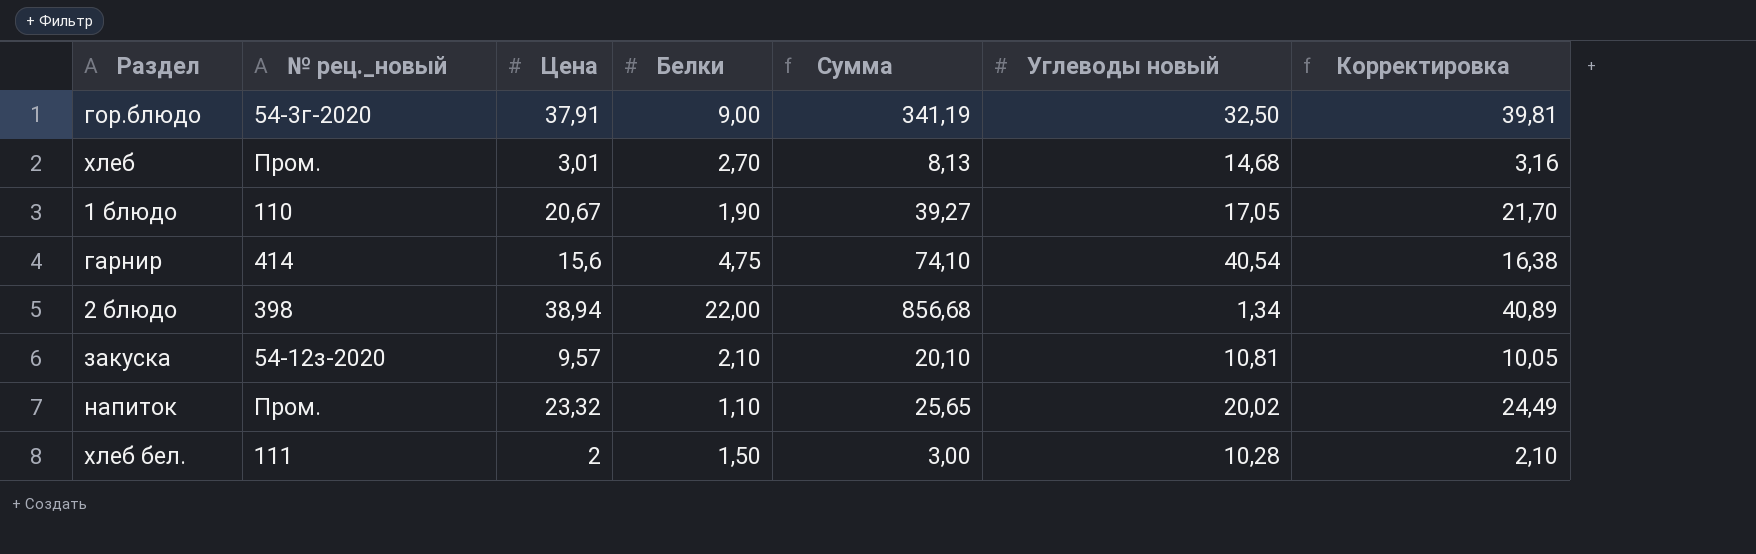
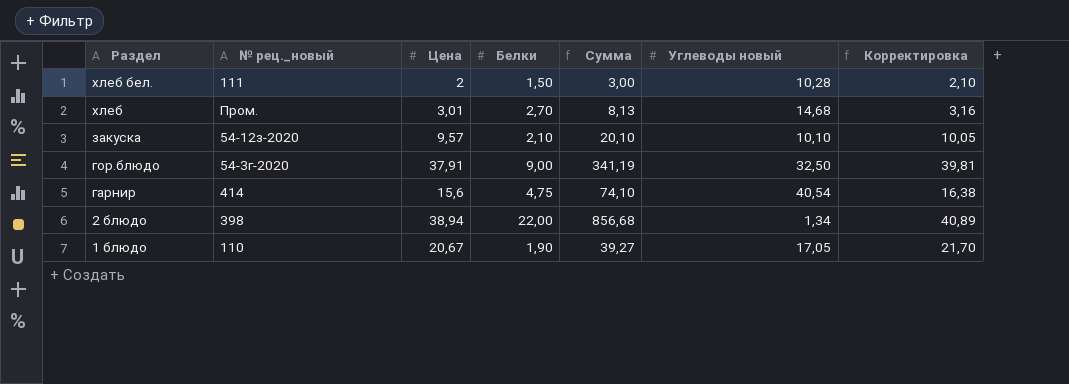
row order: none -> Раздел descending
row напиток: Пром. | 23,32 | 1,10 | 25,65 | 20,02 | 24,49 -> none
закуска | Углеводы новый: 10,81 -> 10,10

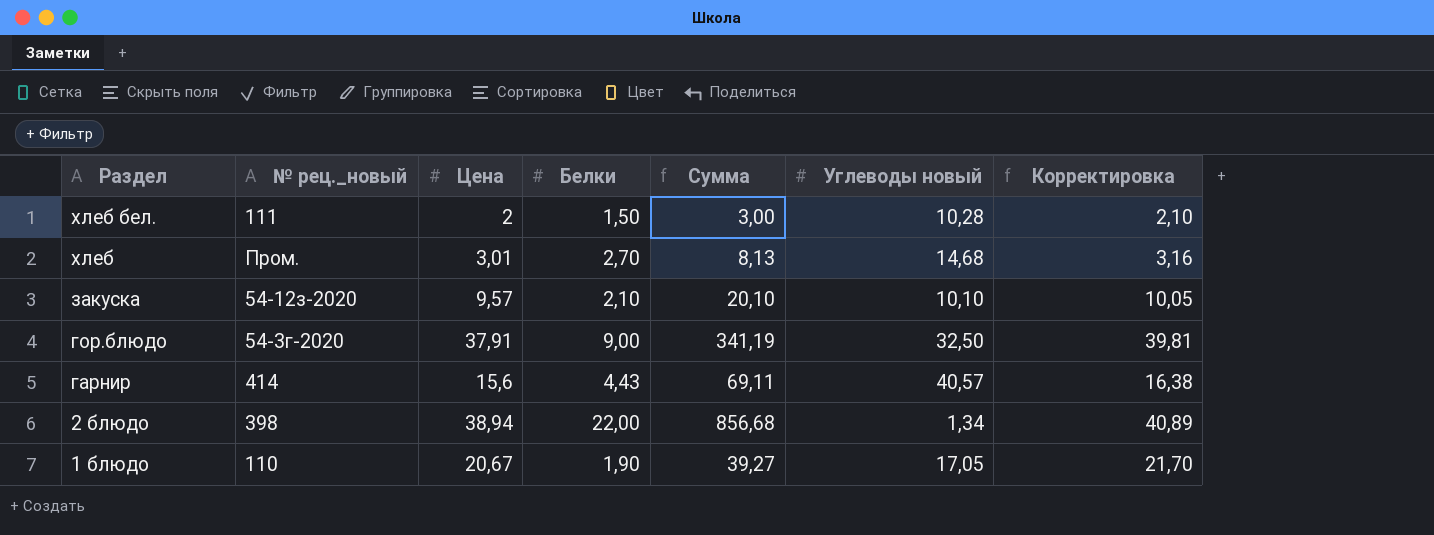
гарнир | Белки: 4,75 -> 4,43
гарнир | Сумма: 74,10 -> 69,11
гарнир | Углеводы новый: 40,54 -> 40,57

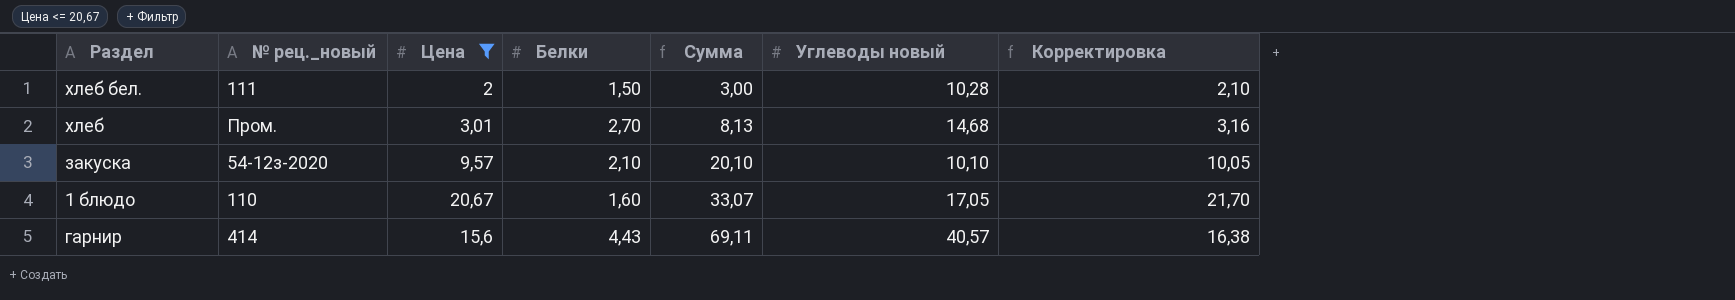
filter: none -> Цена <= 20,67
row order: Раздел descending -> Сумма ascending
1 блюдо | Белки: 1,90 -> 1,60
1 блюдо | Сумма: 39,27 -> 33,07

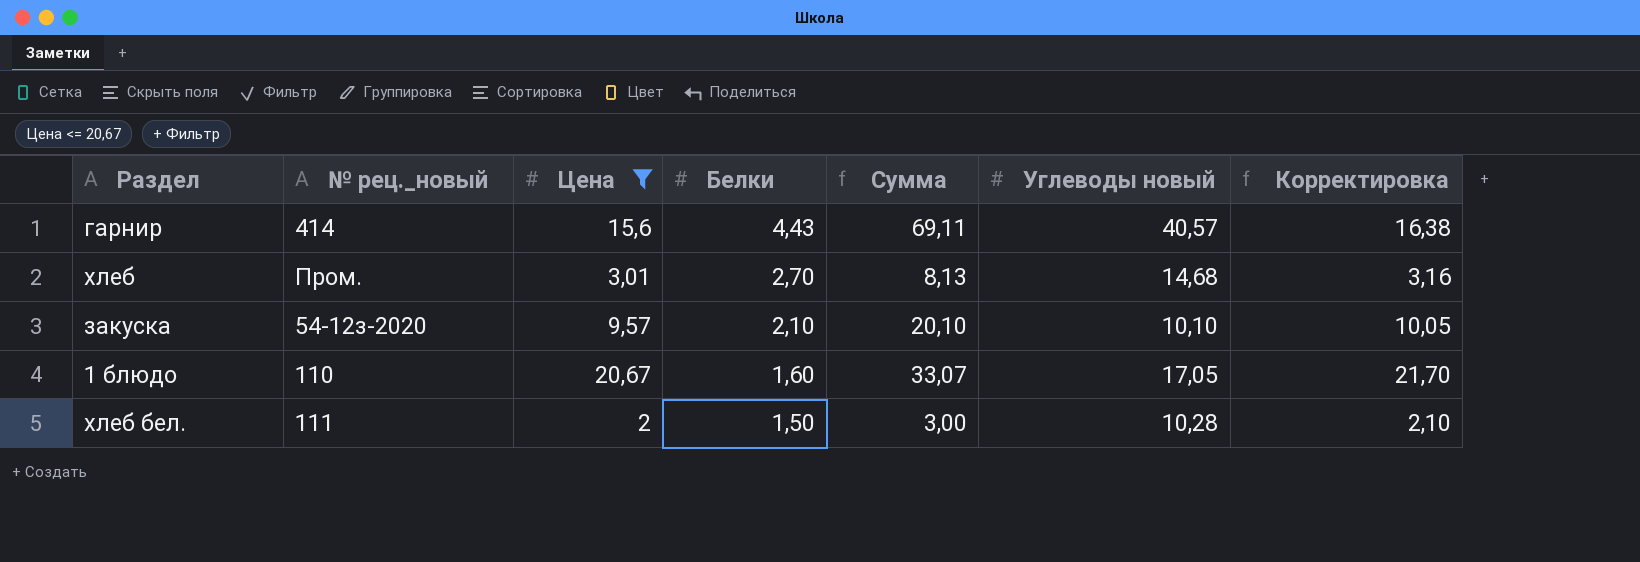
row order: Сумма ascending -> Белки descending

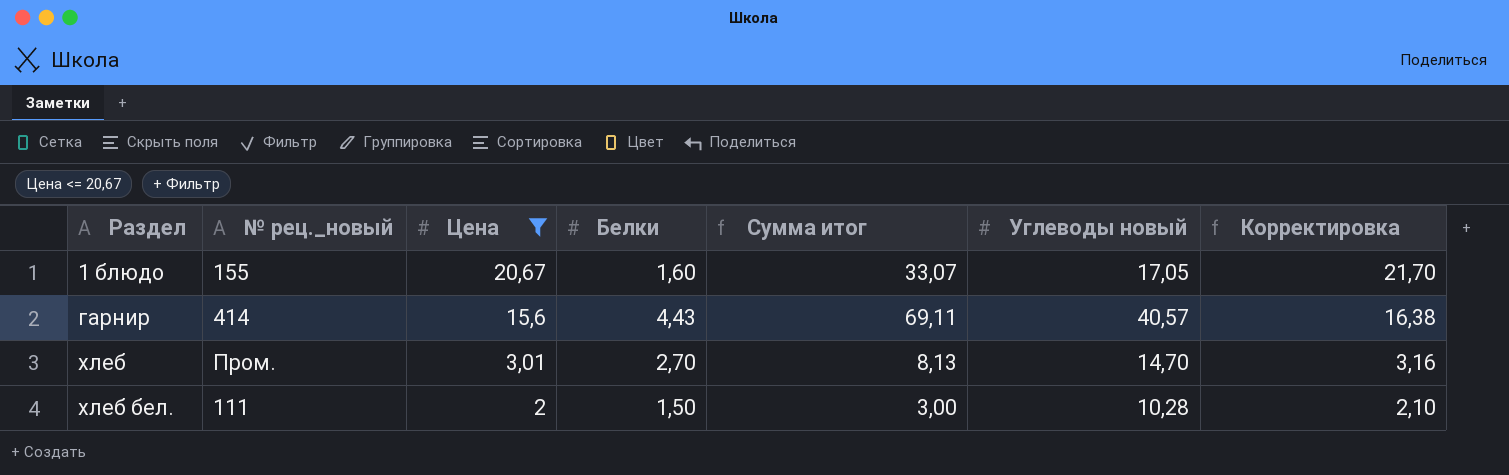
row order: Белки descending -> Раздел ascending
column name: Сумма -> Сумма итог
row закуска: 54-12з-2020 | 9,57 | 2,10 | 20,10 | 10,10 | 10,05 -> none
1 блюдо | № рец._новый: 110 -> 155
хлеб | Углеводы новый: 14,68 -> 14,70

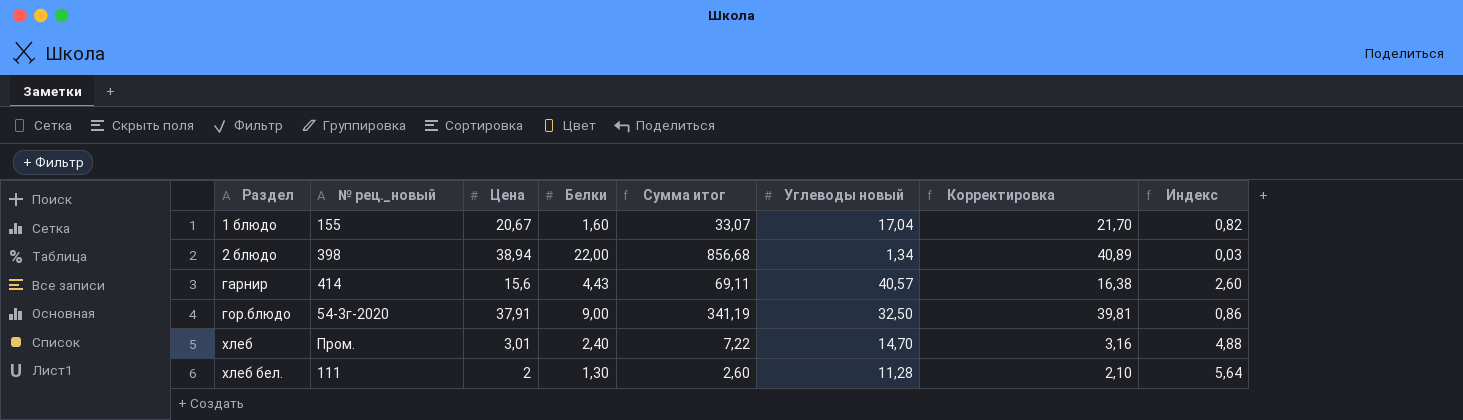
filter: Цена <= 20,67 -> none
column Индекс | formula: none -> [Углеводы новый] / [Цена]
1 блюдо | Углеводы новый: 17,05 -> 17,04
хлеб | Белки: 2,70 -> 2,40
хлеб | Сумма итог: 8,13 -> 7,22
хлеб бел. | Белки: 1,50 -> 1,30
хлеб бел. | Сумма итог: 3,00 -> 2,60
хлеб бел. | Углеводы новый: 10,28 -> 11,28

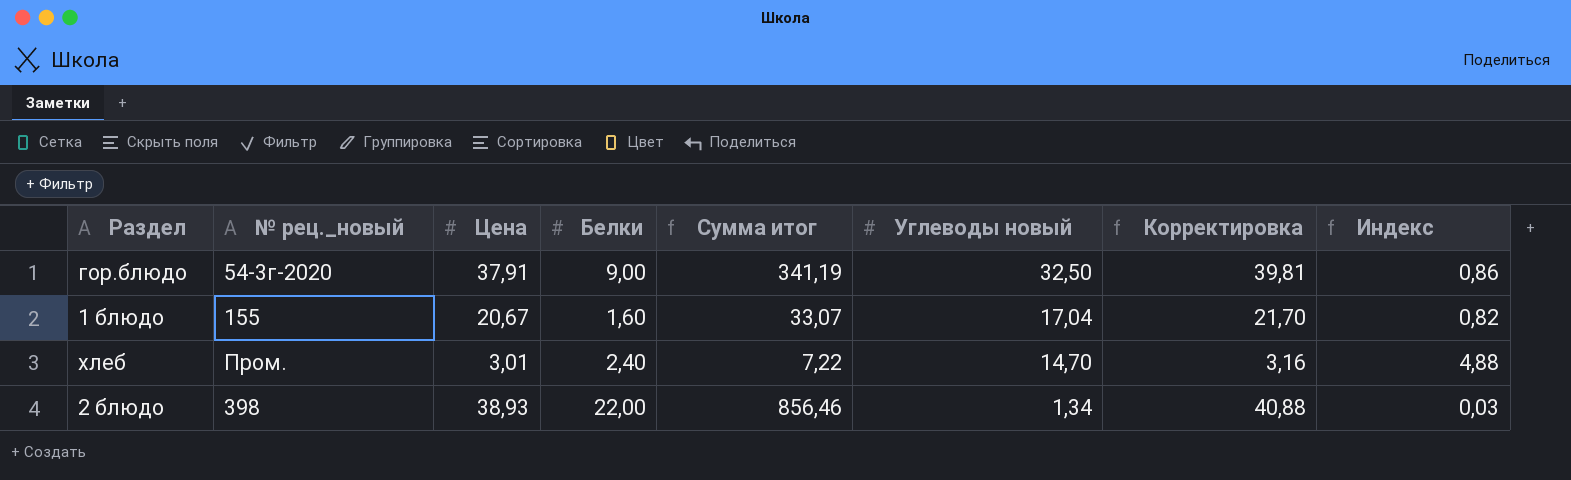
row order: Раздел ascending -> Углеводы новый descending
row гарнир: 414 | 15,6 | 4,43 | 69,11 | 40,57 | 16,38 | 2,60 -> none
row хлеб бел.: 111 | 2 | 1,30 | 2,60 | 11,28 | 2,10 | 5,64 -> none
2 блюдо | Цена: 38,94 -> 38,93
2 блюдо | Сумма итог: 856,68 -> 856,46
2 блюдо | Корректировка: 40,89 -> 40,88

